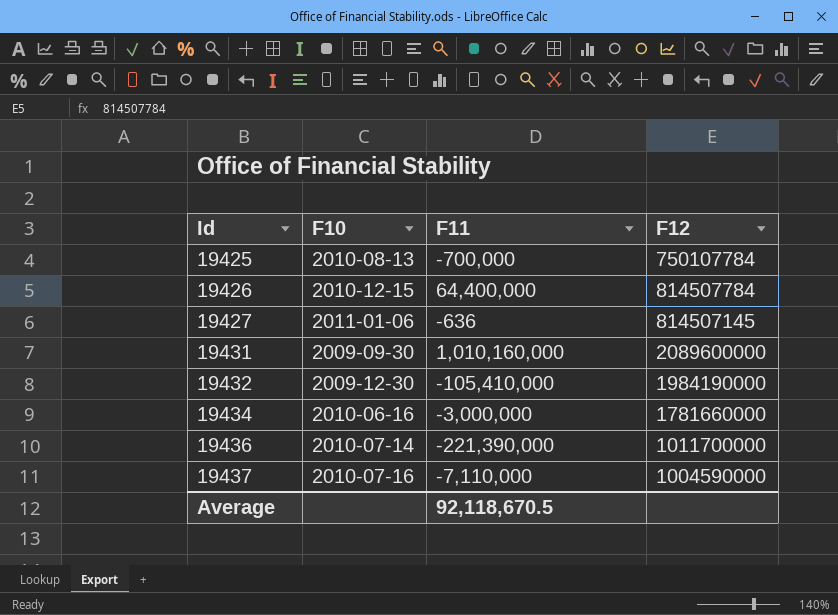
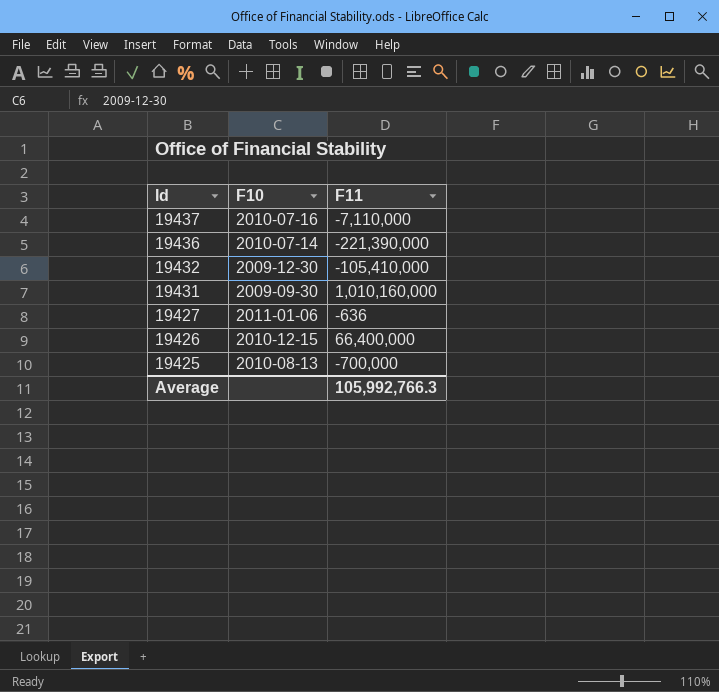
row order: Id ascending -> Id descending
column F12 | position: 4 -> none
row 19434: 2010-06-16 | -3,000,000 | 1781660000 -> none
19426 | F11: 64,400,000 -> 66,400,000
Average | F11: 92,118,670.5 -> 105,992,766.3

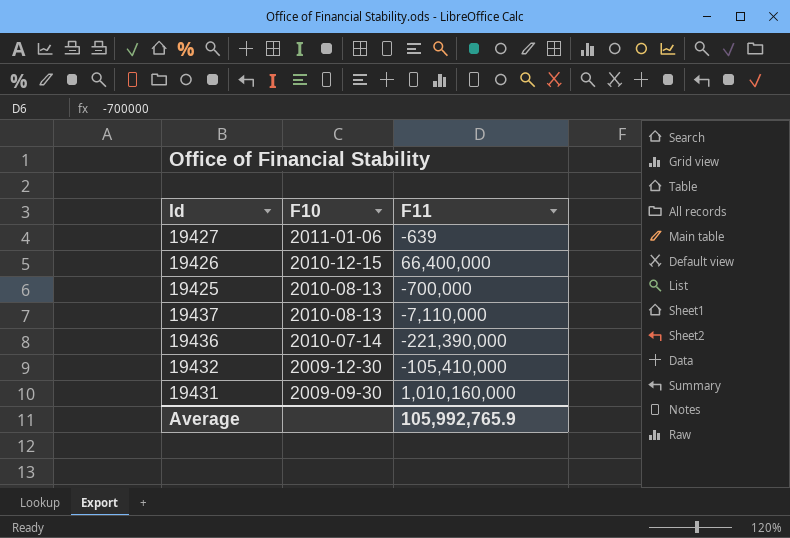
row order: Id descending -> F10 descending
19427 | F11: -636 -> -639
19437 | F10: 2010-07-16 -> 2010-08-13
Average | F11: 105,992,766.3 -> 105,992,765.9

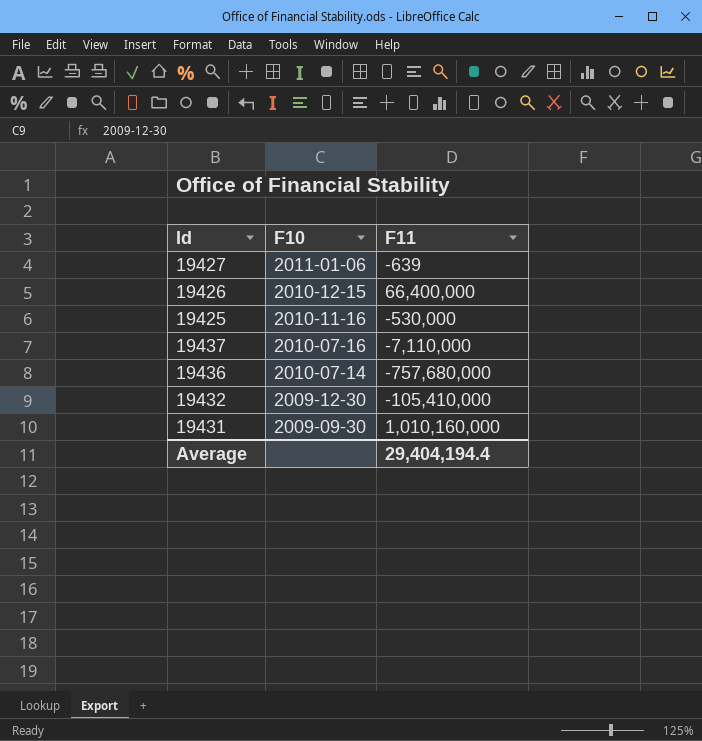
19425 | F10: 2010-08-13 -> 2010-11-16
19425 | F11: -700,000 -> -530,000
19437 | F10: 2010-08-13 -> 2010-07-16
19436 | F11: -221,390,000 -> -757,680,000
Average | F11: 105,992,765.9 -> 29,404,194.4

